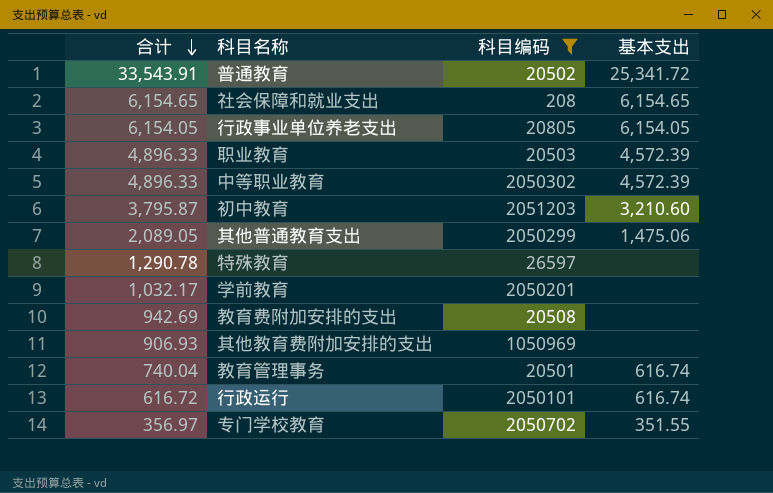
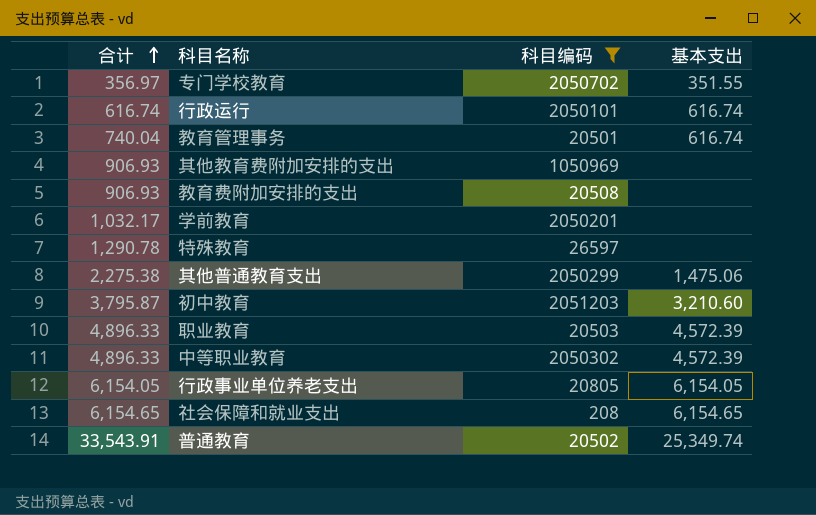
row order: 合计 descending -> 合计 ascending
行政运行 | 合计: 616.72 -> 616.74
教育费附加安排的支出 | 合计: 942.69 -> 906.93
其他普通教育支出 | 合计: 2,089.05 -> 2,275.38
普通教育 | 基本支出: 25,341.72 -> 25,349.74

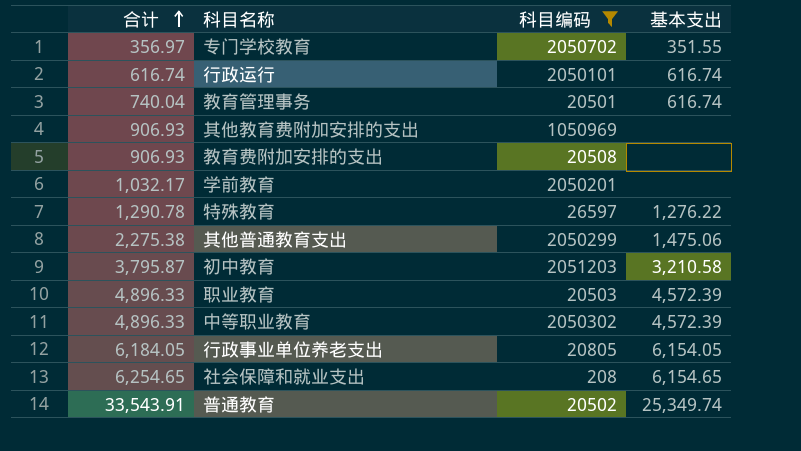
特殊教育 | 基本支出: none -> 1,276.22
初中教育 | 基本支出: 3,210.60 -> 3,210.58
行政事业单位养老支出 | 合计: 6,154.05 -> 6,184.05
社会保障和就业支出 | 合计: 6,154.65 -> 6,254.65

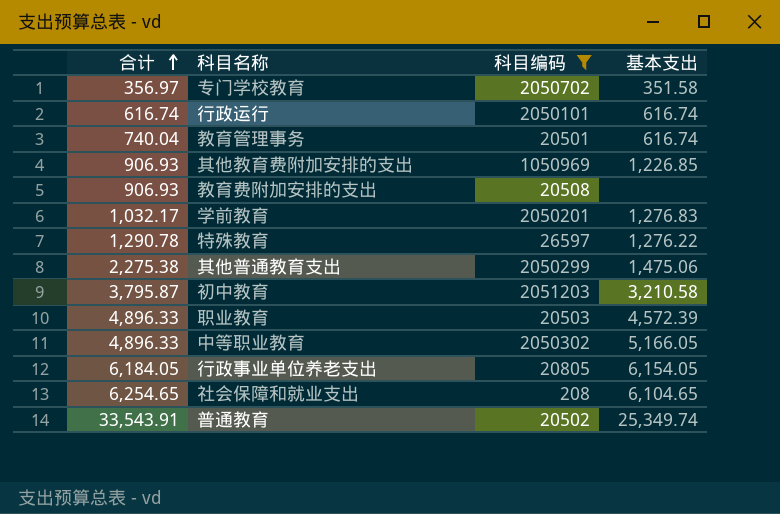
专门学校教育 | 基本支出: 351.55 -> 351.58
其他教育费附加安排的支出 | 基本支出: none -> 1,226.85
学前教育 | 基本支出: none -> 1,276.83
中等职业教育 | 基本支出: 4,572.39 -> 5,166.05
社会保障和就业支出 | 基本支出: 6,154.65 -> 6,104.65

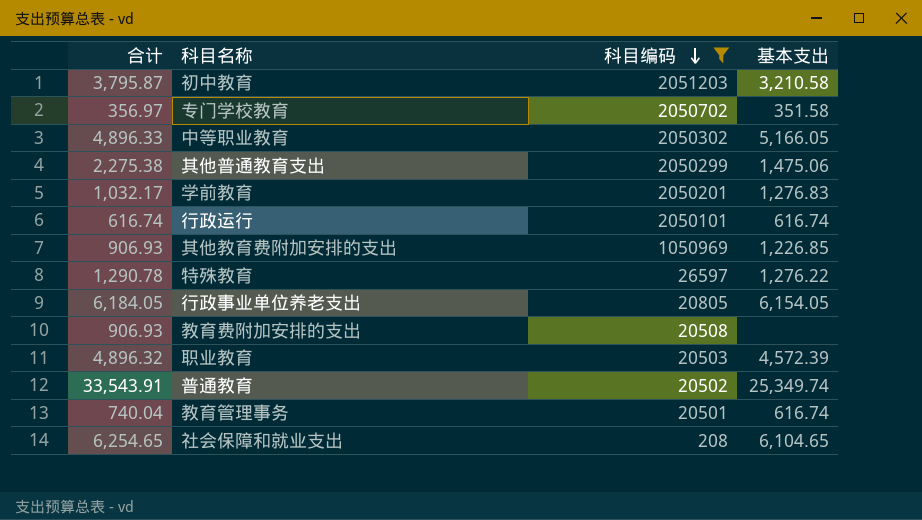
row order: 合计 ascending -> 科目编码 descending
职业教育 | 合计: 4,896.33 -> 4,896.32

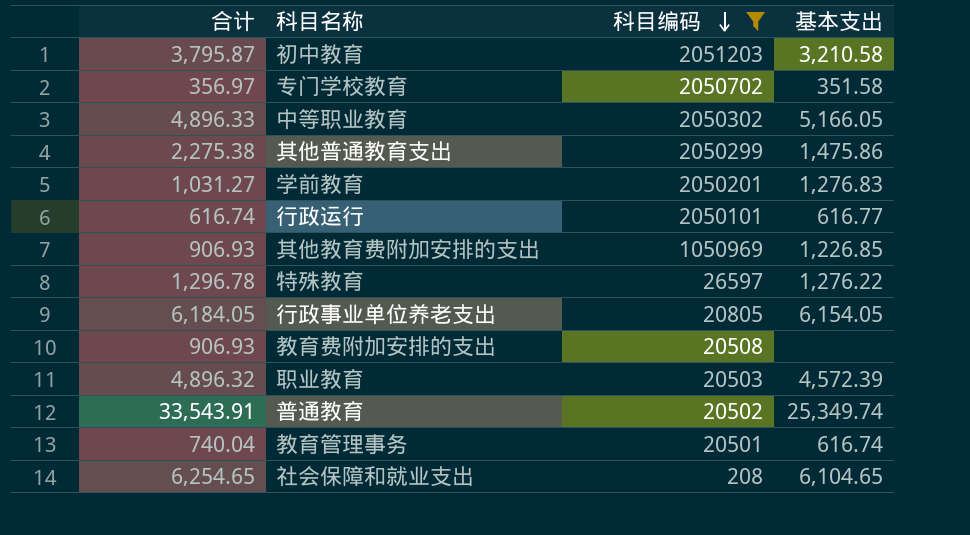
其他普通教育支出 | 基本支出: 1,475.06 -> 1,475.86
学前教育 | 合计: 1,032.17 -> 1,031.27
行政运行 | 基本支出: 616.74 -> 616.77
特殊教育 | 合计: 1,290.78 -> 1,296.78

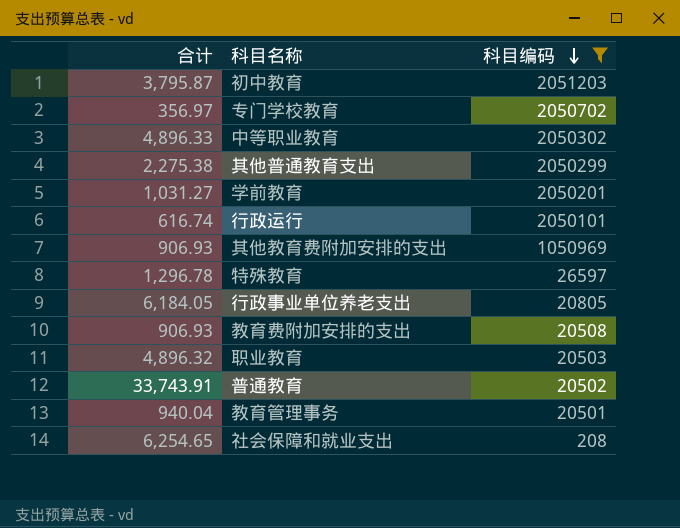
column 基本支出 | position: 4 -> none
普通教育 | 合计: 33,543.91 -> 33,743.91
教育管理事务 | 合计: 740.04 -> 940.04

